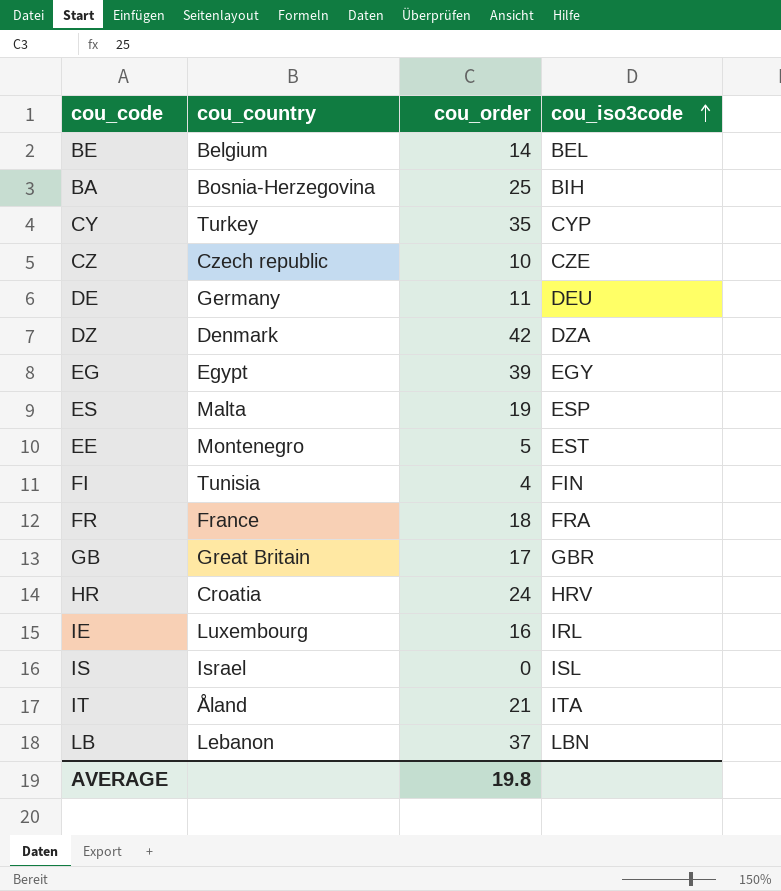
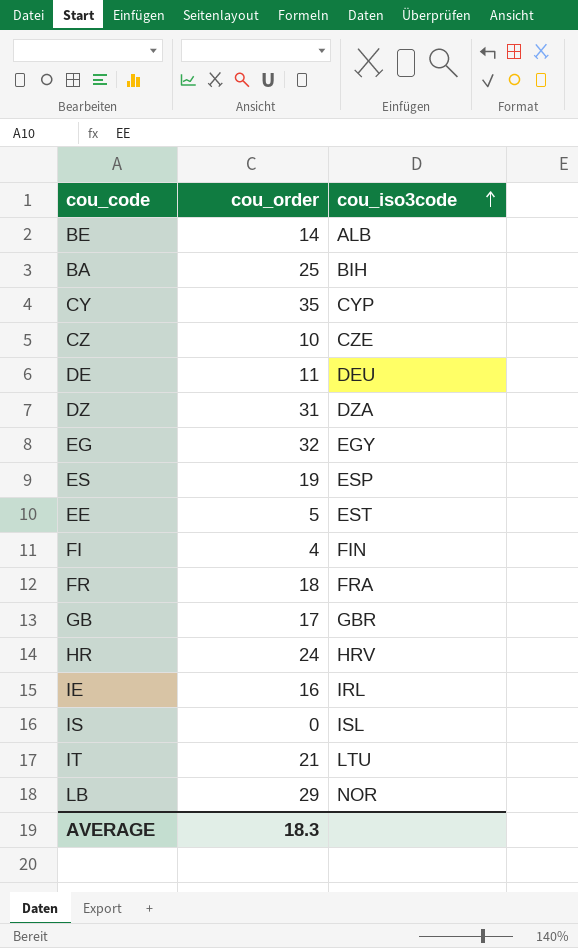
column cou_country | position: 2 -> none
BE | cou_iso3code: BEL -> ALB
DZ | cou_order: 42 -> 31
EG | cou_order: 39 -> 32
IT | cou_iso3code: ITA -> LTU
LB | cou_order: 37 -> 29
LB | cou_iso3code: LBN -> NOR
AVERAGE | cou_order: 19.8 -> 18.3

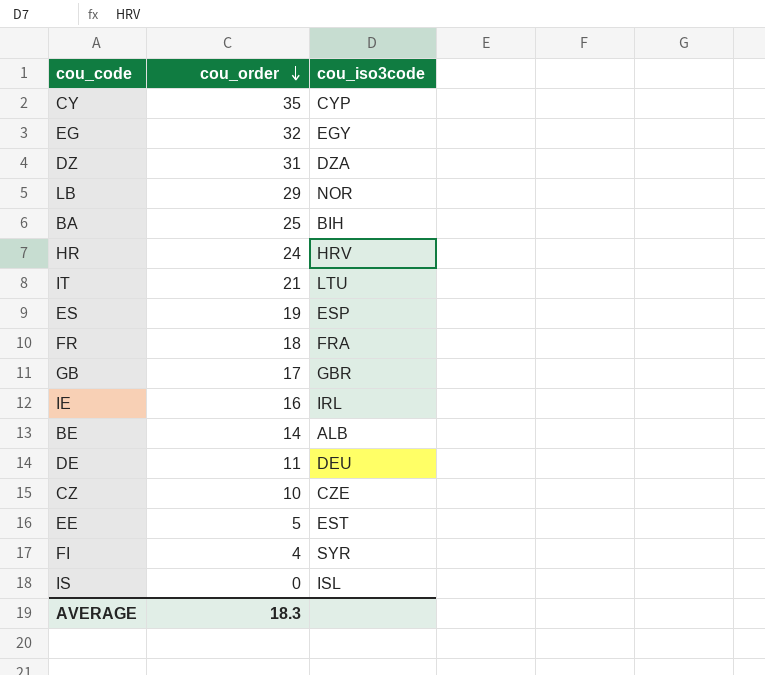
row order: cou_iso3code ascending -> cou_order descending
FI | cou_iso3code: FIN -> SYR

